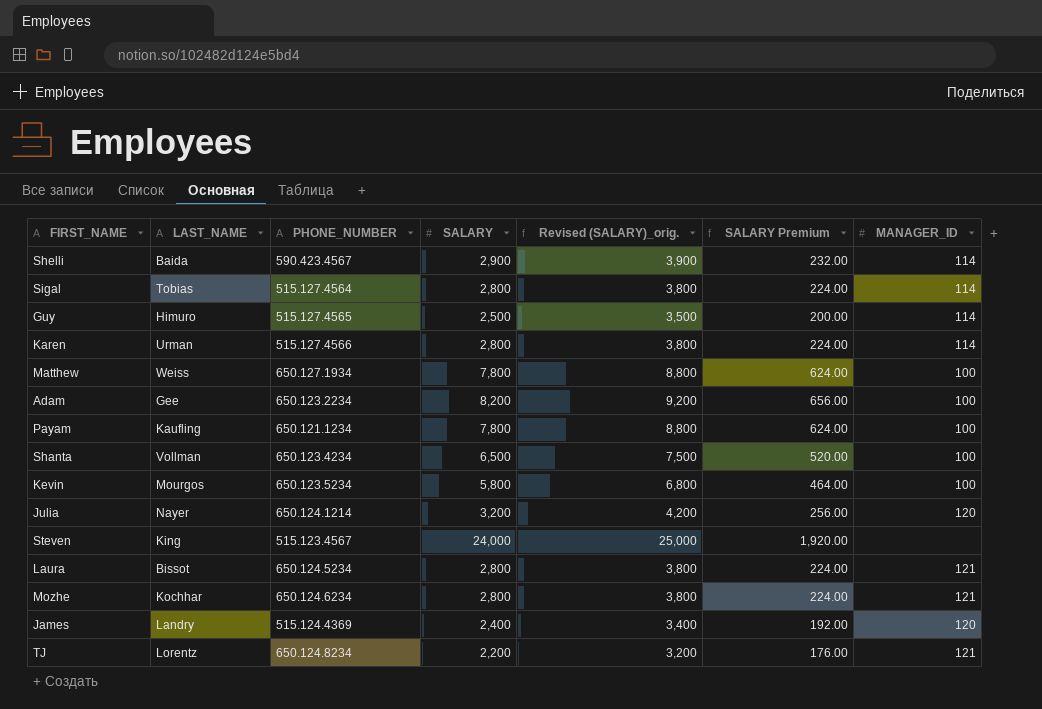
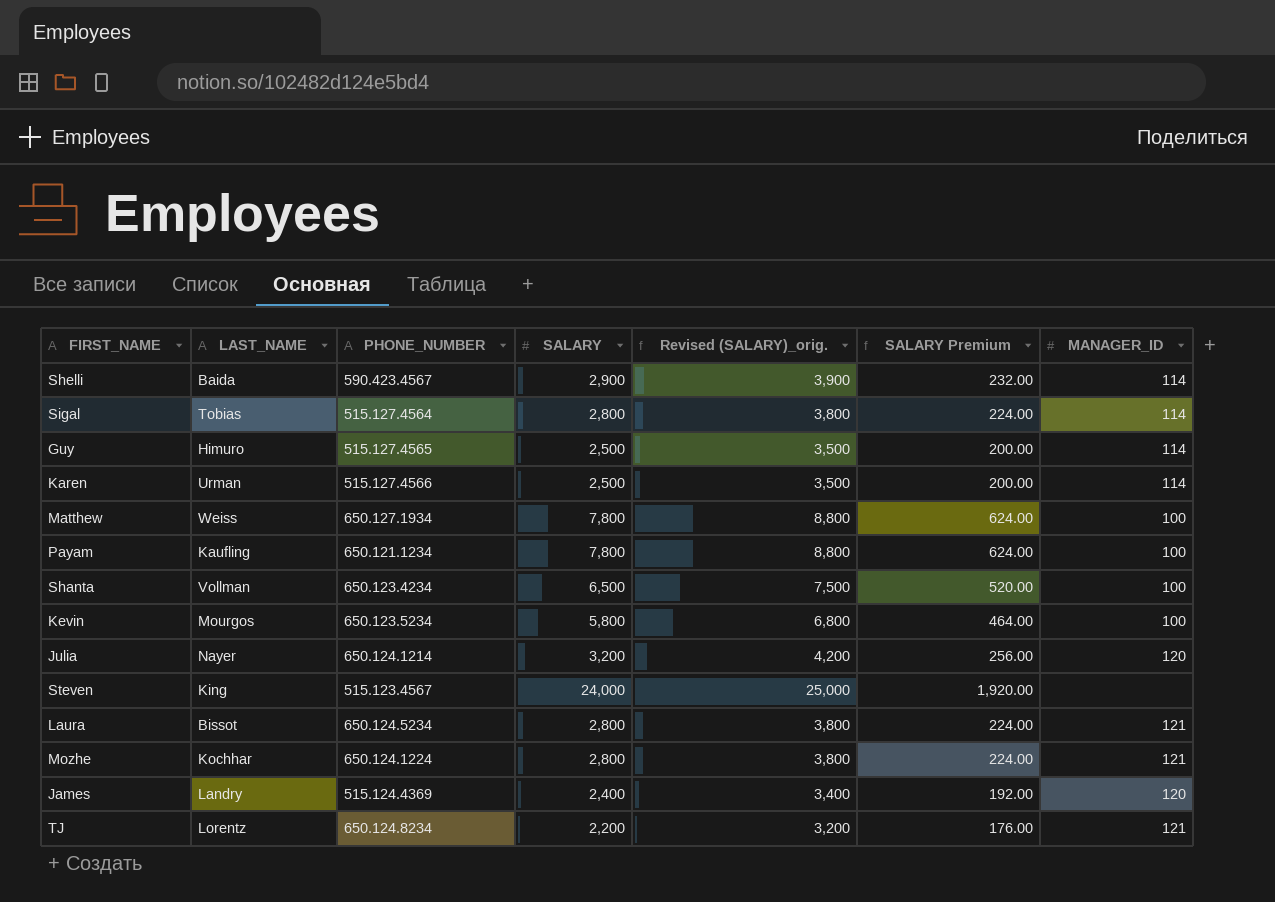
row Adam: Gee | 650.123.2234 | 8,200 | 9,200 | 656.00 | 100 -> none
Karen | SALARY: 2,800 -> 2,500
Karen | Revised (SALARY)_orig.: 3,800 -> 3,500
Karen | SALARY Premium: 224.00 -> 200.00
Mozhe | PHONE_NUMBER: 650.124.6234 -> 650.124.1224

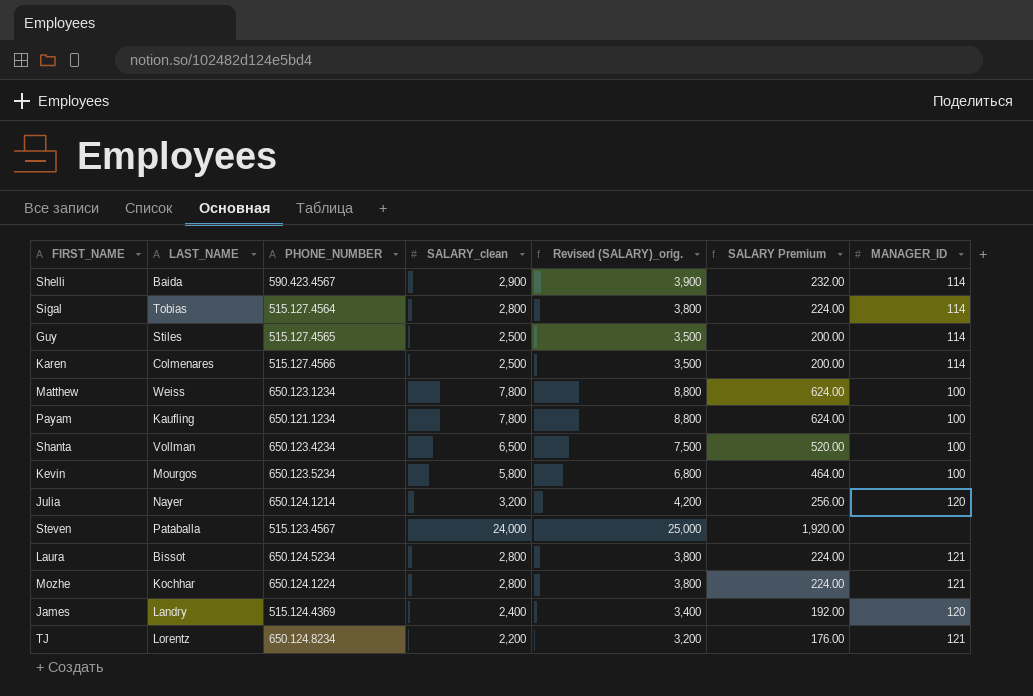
column name: SALARY -> SALARY_clean
Guy | LAST_NAME: Himuro -> Stiles
Karen | LAST_NAME: Urman -> Colmenares
Matthew | PHONE_NUMBER: 650.127.1934 -> 650.123.1234
Steven | LAST_NAME: King -> Pataballa

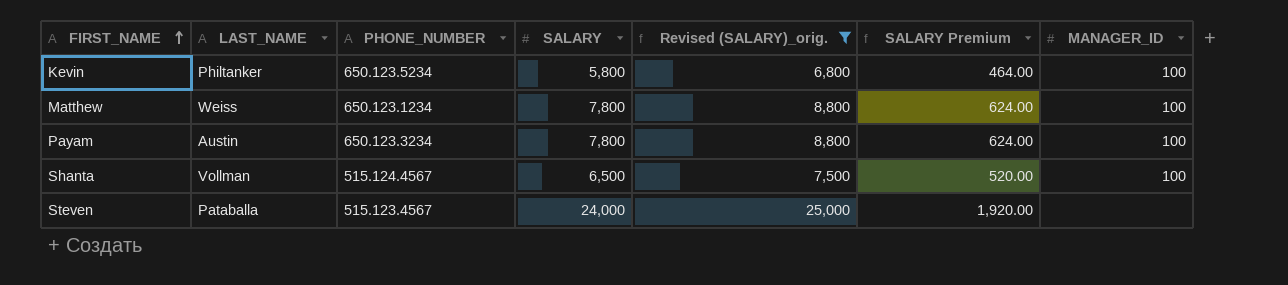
filter: none -> Revised (SALARY)_orig. >= 6,800
row order: none -> FIRST_NAME ascending
column name: SALARY_clean -> SALARY
Kevin | LAST_NAME: Mourgos -> Philtanker
Payam | LAST_NAME: Kaufling -> Austin
Payam | PHONE_NUMBER: 650.121.1234 -> 650.123.3234
Shanta | PHONE_NUMBER: 650.123.4234 -> 515.124.4567

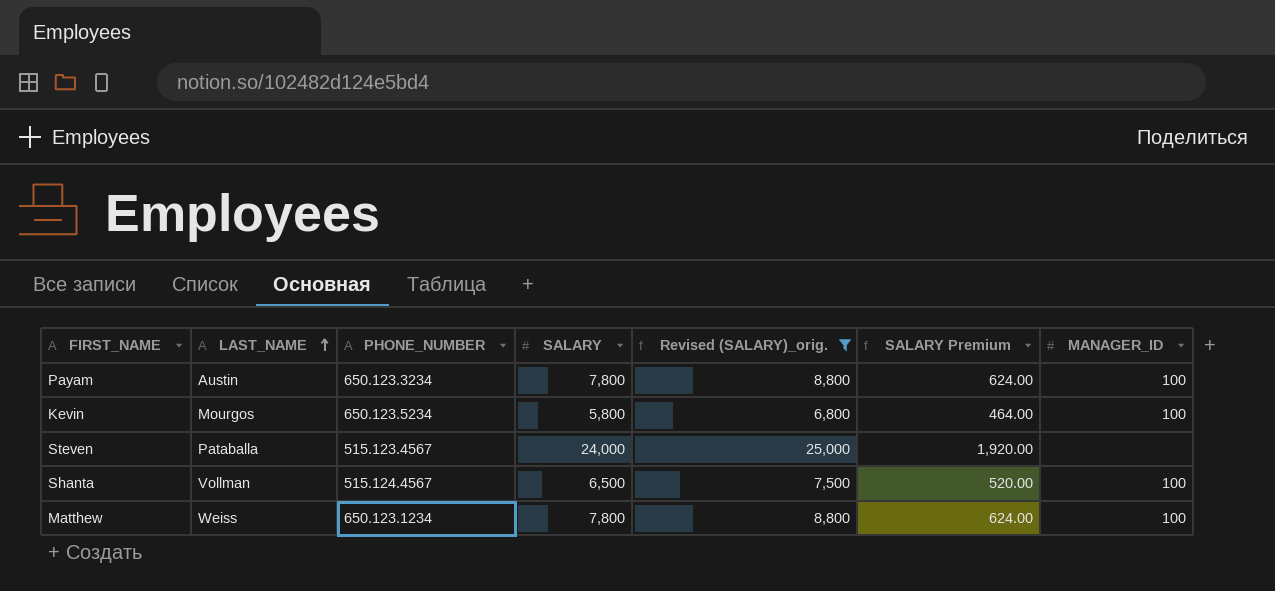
row order: FIRST_NAME ascending -> LAST_NAME ascending
Kevin | LAST_NAME: Philtanker -> Mourgos

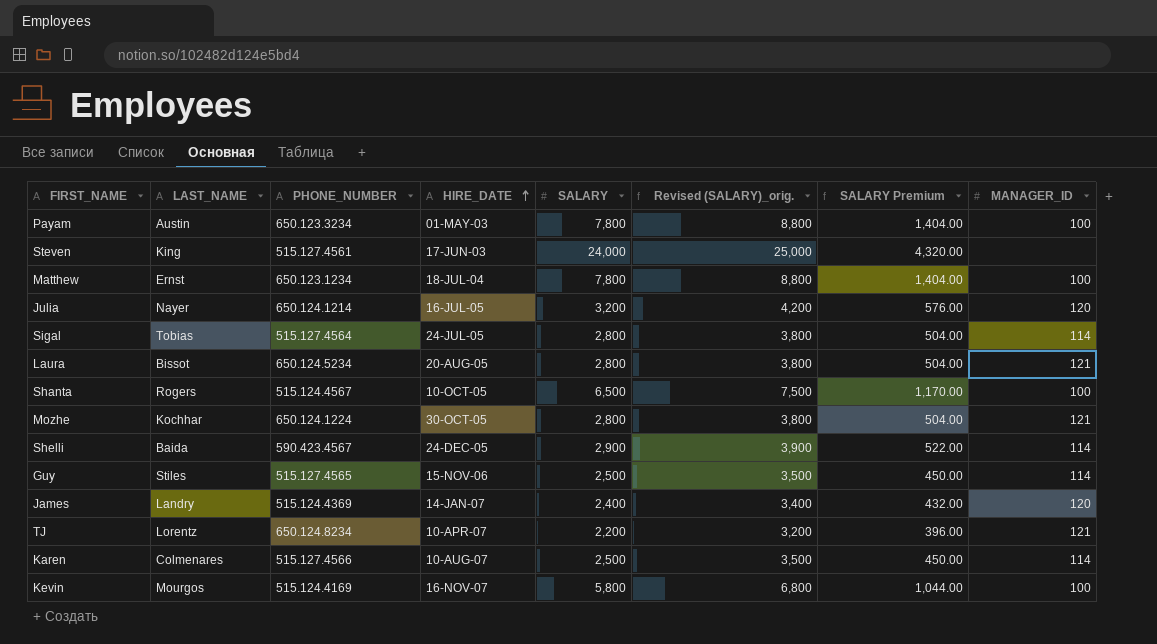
filter: Revised (SALARY)_orig. >= 6,800 -> none
row order: LAST_NAME ascending -> HIRE_DATE ascending
column HIRE_DATE | position: none -> 4
column SALARY Premium | formula: [SALARY] * 0.08 -> [SALARY] * 0.18
Steven | LAST_NAME: Pataballa -> King
Steven | PHONE_NUMBER: 515.123.4567 -> 515.127.4561
Matthew | LAST_NAME: Weiss -> Ernst
Shanta | LAST_NAME: Vollman -> Rogers
Kevin | PHONE_NUMBER: 650.123.5234 -> 515.124.4169

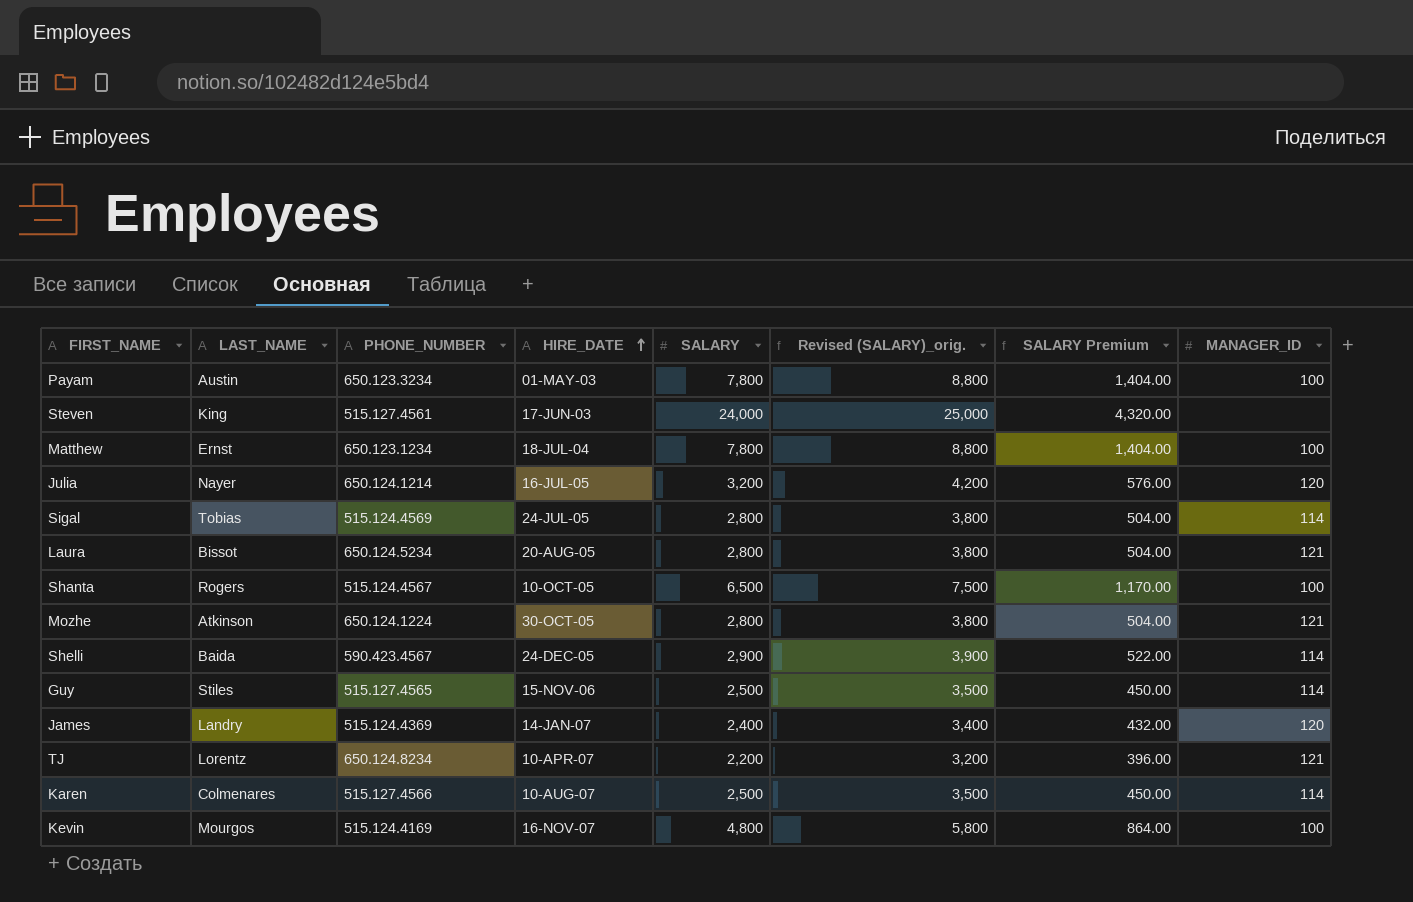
Sigal | PHONE_NUMBER: 515.127.4564 -> 515.124.4569
Mozhe | LAST_NAME: Kochhar -> Atkinson
Kevin | SALARY: 5,800 -> 4,800
Kevin | Revised (SALARY)_orig.: 6,800 -> 5,800
Kevin | SALARY Premium: 1,044.00 -> 864.00

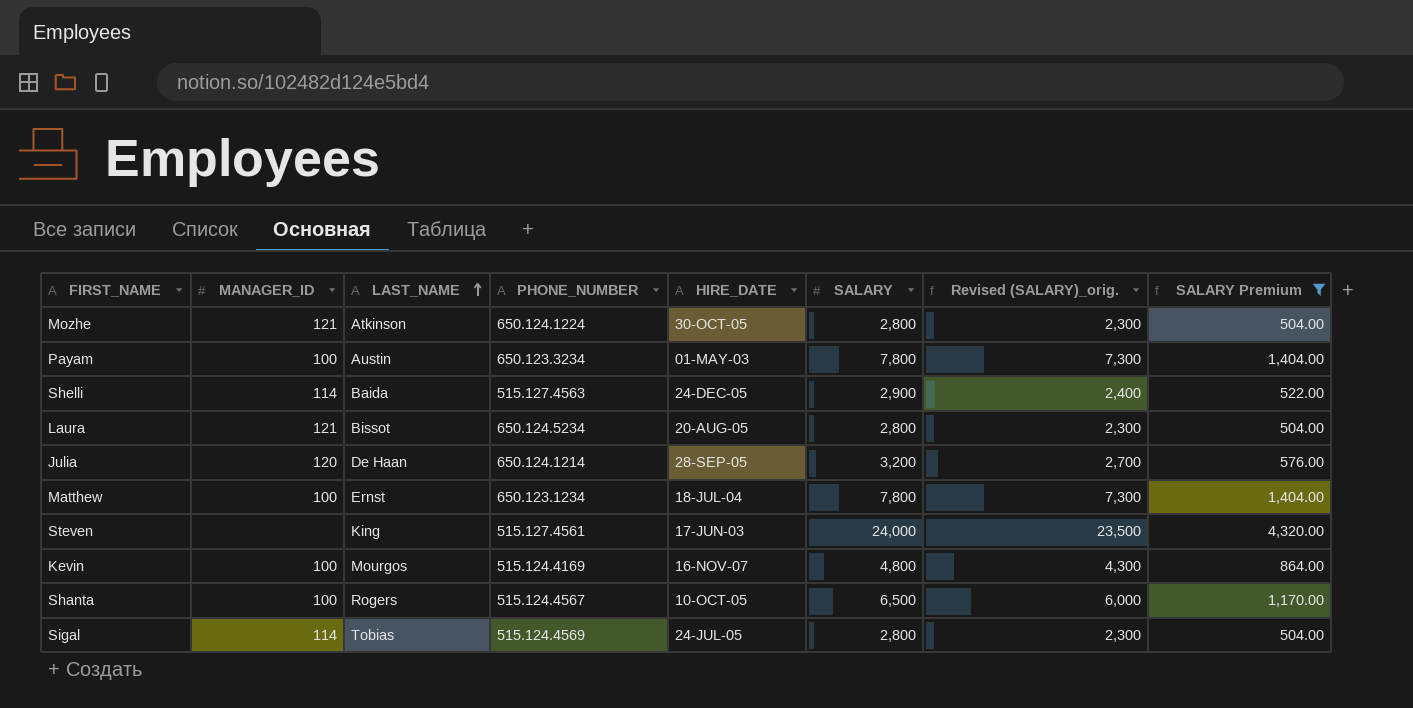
filter: none -> SALARY Premium >= 504.00
row order: HIRE_DATE ascending -> LAST_NAME ascending
column MANAGER_ID | position: 8 -> 2
column Revised (SALARY)_orig. | formula: [SALARY] + 1000 -> [SALARY] - 500
Shelli | PHONE_NUMBER: 590.423.4567 -> 515.127.4563
Julia | LAST_NAME: Nayer -> De Haan
Julia | HIRE_DATE: 16-JUL-05 -> 28-SEP-05

